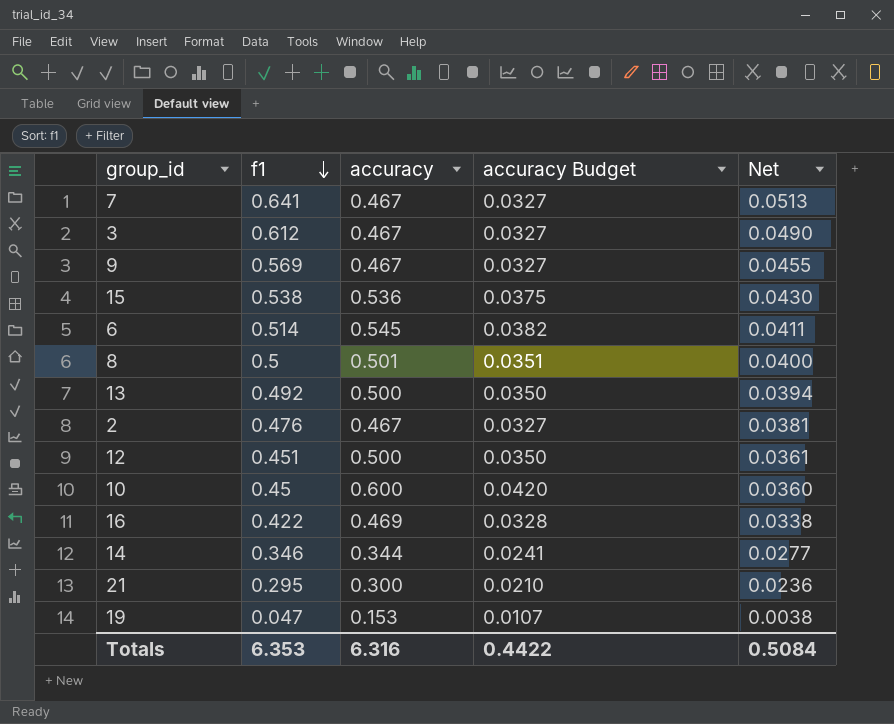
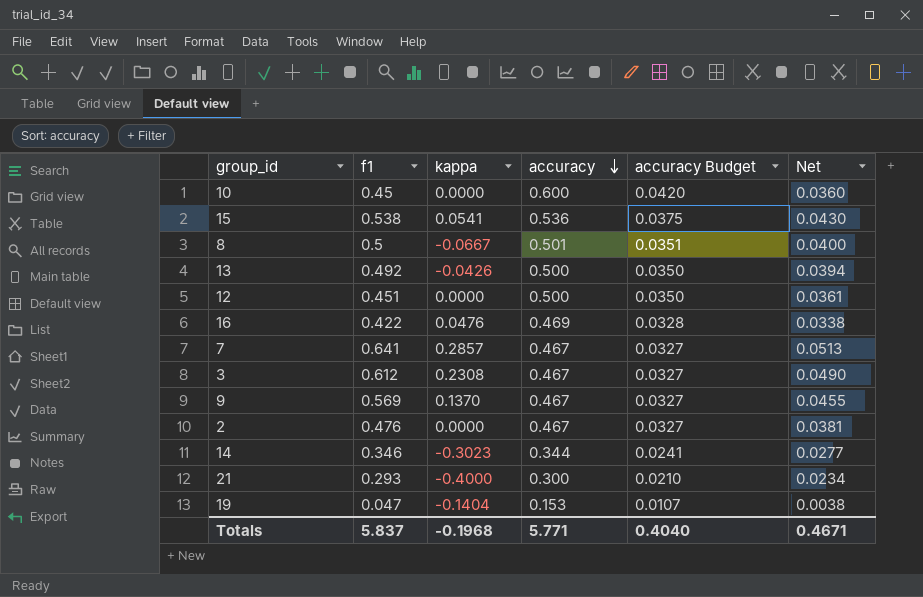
row order: f1 descending -> accuracy descending
column kappa | position: none -> 3
row 6: 0.514 | 0.545 | 0.0382 | 0.0411 -> none
21 | f1: 0.295 -> 0.293
21 | Net: 0.0236 -> 0.0234
Totals | f1: 6.353 -> 5.837
Totals | accuracy: 6.316 -> 5.771
Totals | accuracy Budget: 0.4422 -> 0.4040
Totals | Net: 0.5084 -> 0.4671

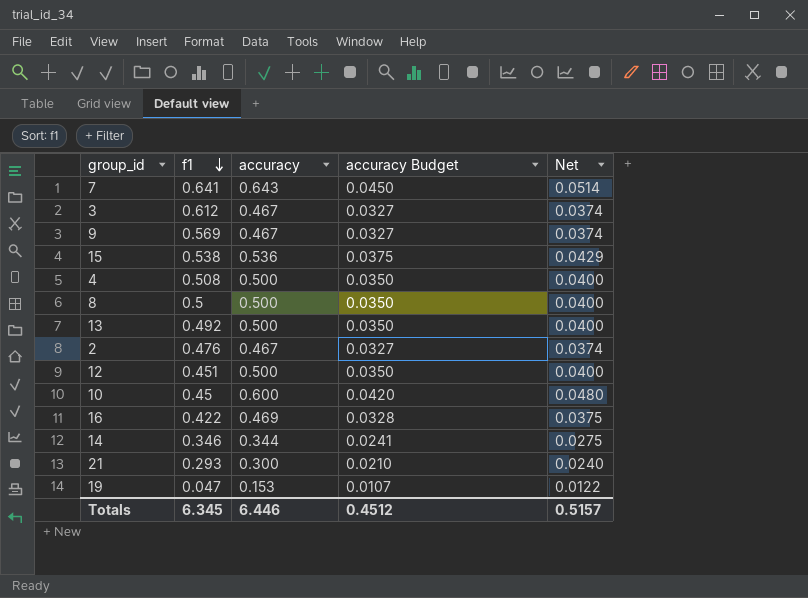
row order: accuracy descending -> f1 descending
column kappa | position: 3 -> none
column Net | formula: [f1] * 0.08 -> [accuracy] * 0.08
7 | accuracy: 0.467 -> 0.643
7 | accuracy Budget: 0.0327 -> 0.0450
row 4: none -> 0.508 | 0.500 | 0.0350 | 0.0400
8 | accuracy: 0.501 -> 0.500
8 | accuracy Budget: 0.0351 -> 0.0350
Totals | f1: 5.837 -> 6.345
Totals | accuracy: 5.771 -> 6.446
Totals | accuracy Budget: 0.4040 -> 0.4512
Totals | Net: 0.4671 -> 0.5157

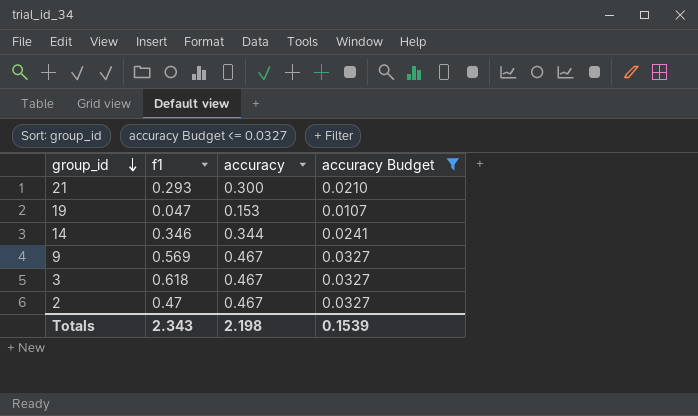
filter: none -> accuracy Budget <= 0.0327
row order: f1 descending -> group_id descending
column Net | formula: [accuracy] * 0.08 -> none
3 | f1: 0.612 -> 0.618
2 | f1: 0.476 -> 0.47
Totals | f1: 6.345 -> 2.343
Totals | accuracy: 6.446 -> 2.198
Totals | accuracy Budget: 0.4512 -> 0.1539

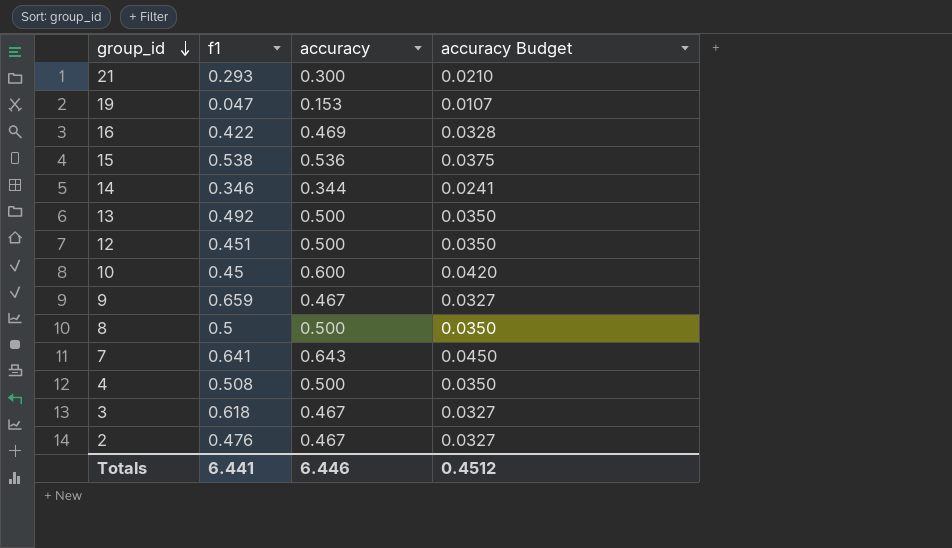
filter: accuracy Budget <= 0.0327 -> none
9 | f1: 0.569 -> 0.659
2 | f1: 0.47 -> 0.476
Totals | f1: 2.343 -> 6.441
Totals | accuracy: 2.198 -> 6.446
Totals | accuracy Budget: 0.1539 -> 0.4512

